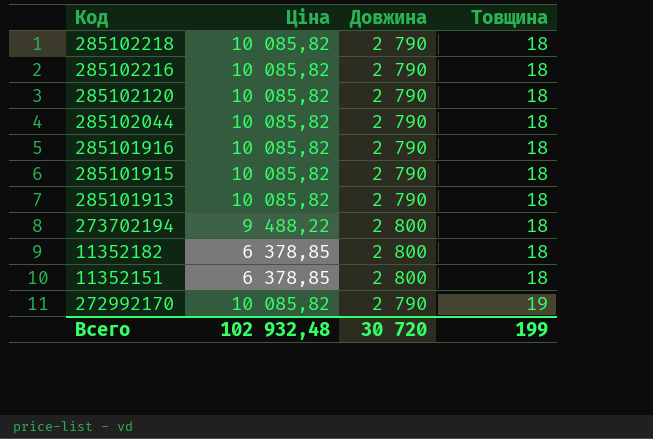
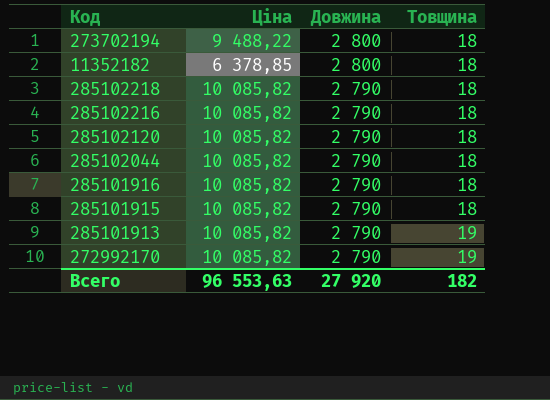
row order: Товщина ascending -> Довжина descending
row 11352151: 6 378,85 | 2 800 | 18 -> none
285101913 | Товщина: 18 -> 19
Всего | Ціна: 102 932,48 -> 96 553,63
Всего | Довжина: 30 720 -> 27 920
Всего | Товщина: 199 -> 182

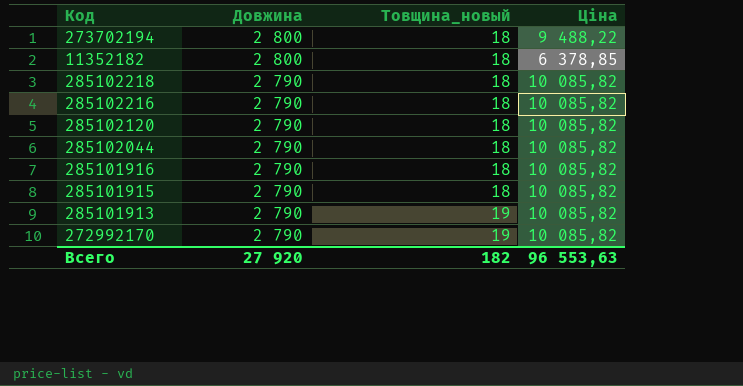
column name: Товщина -> Товщина_новый
column Ціна | position: 2 -> 4

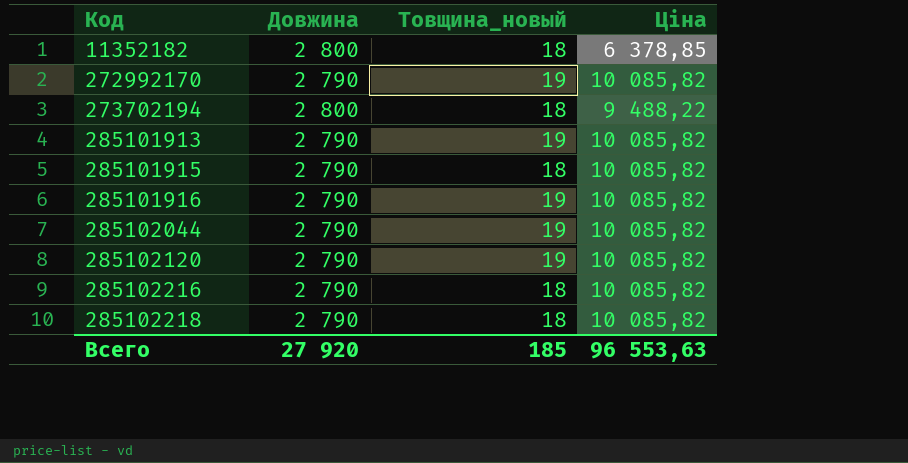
row order: Довжина descending -> Код ascending
285101916 | Товщина_новый: 18 -> 19
285102044 | Товщина_новый: 18 -> 19
285102120 | Товщина_новый: 18 -> 19
Всего | Товщина_новый: 182 -> 185

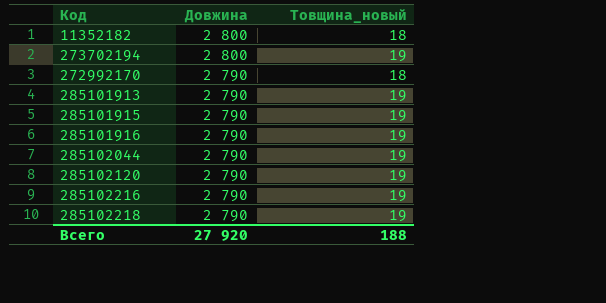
row order: Код ascending -> Довжина descending
column Ціна | position: 4 -> none
273702194 | Товщина_новый: 18 -> 19
272992170 | Товщина_новый: 19 -> 18
285101915 | Товщина_новый: 18 -> 19
285102216 | Товщина_новый: 18 -> 19
285102218 | Товщина_новый: 18 -> 19
Всего | Товщина_новый: 185 -> 188

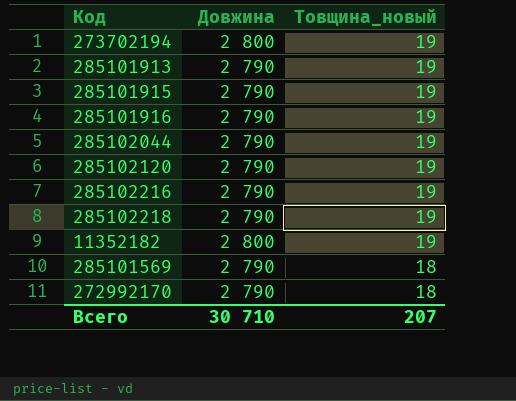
row order: Довжина descending -> Товщина_новый descending
11352182 | Товщина_новый: 18 -> 19
row 285101569: none -> 2 790 | 18
Всего | Довжина: 27 920 -> 30 710
Всего | Товщина_новый: 188 -> 207

